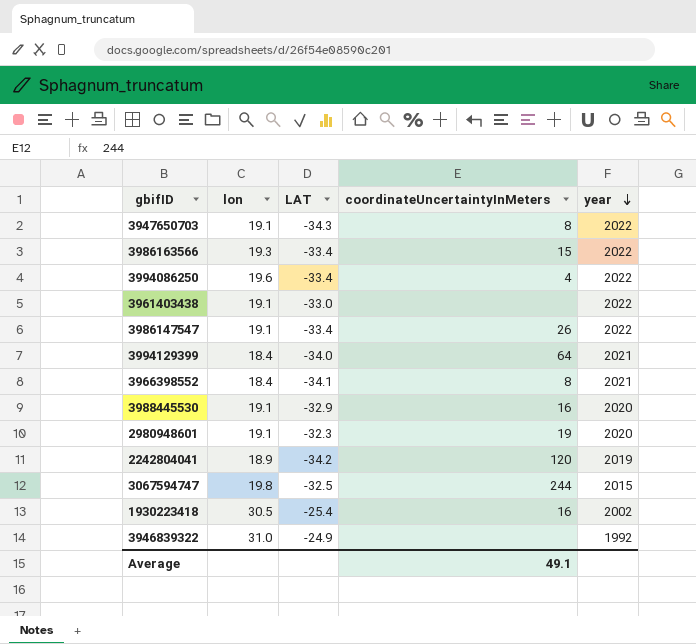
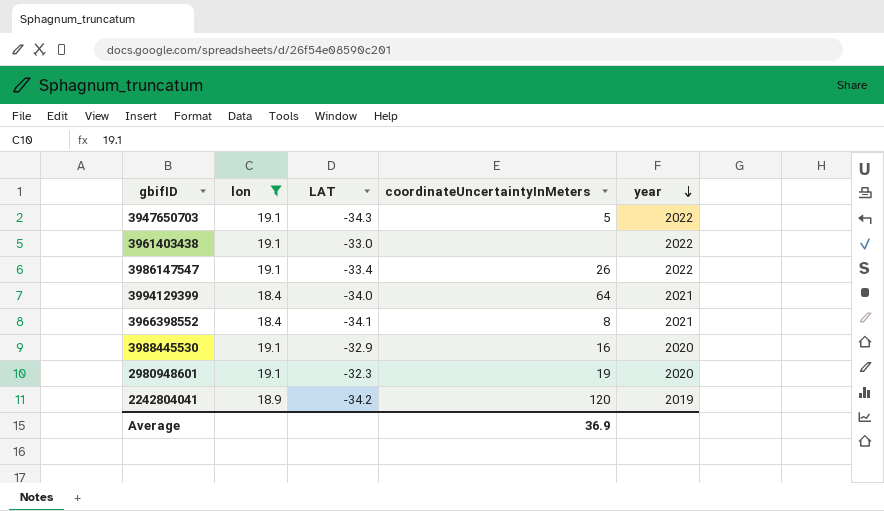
filter: none -> lon <= 19.1
3947650703 | coordinateUncertaintyInMeters: 8 -> 5
Average | coordinateUncertaintyInMeters: 49.1 -> 36.9

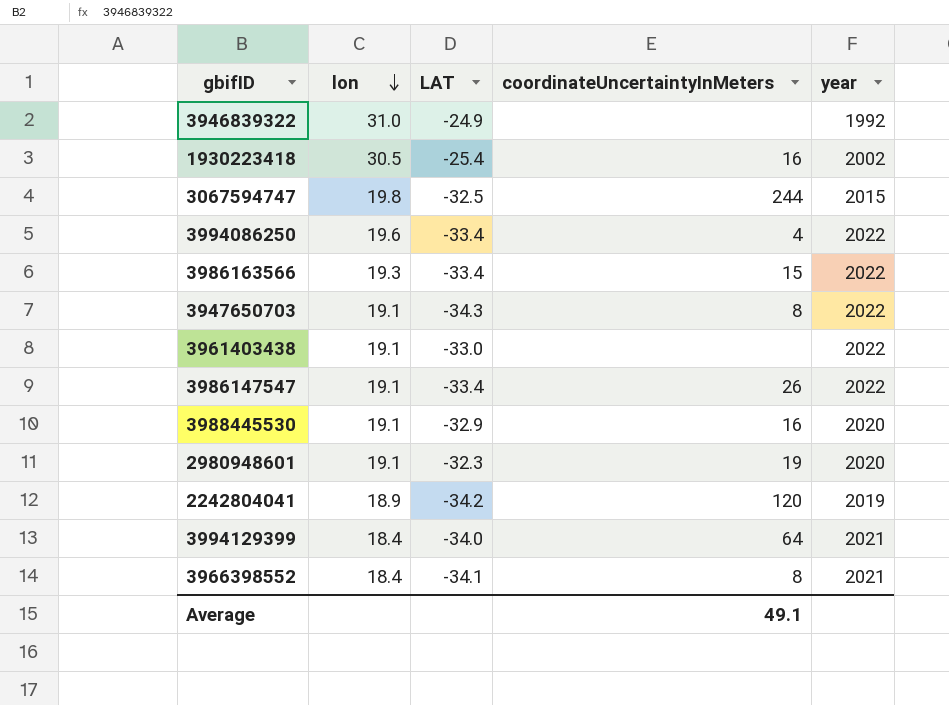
filter: lon <= 19.1 -> none
row order: year descending -> lon descending
3947650703 | coordinateUncertaintyInMeters: 5 -> 8
Average | coordinateUncertaintyInMeters: 36.9 -> 49.1

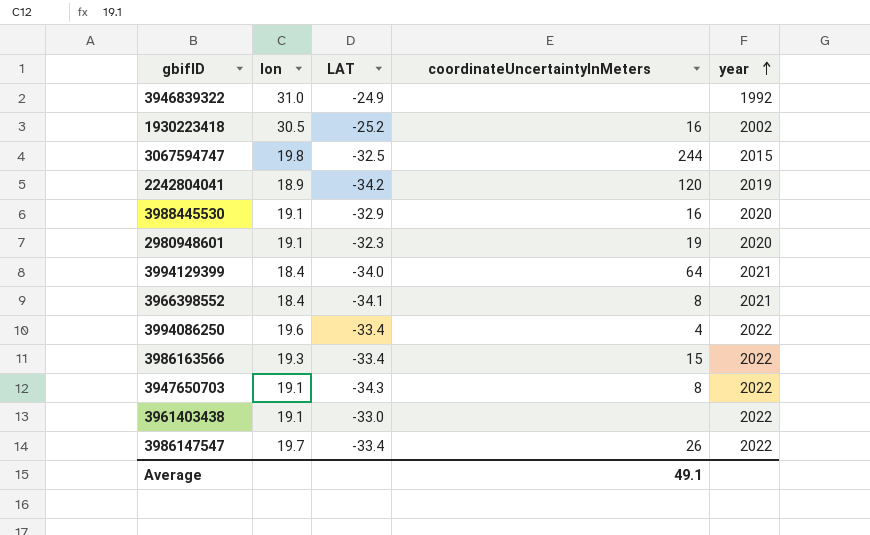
row order: lon descending -> year ascending
1930223418 | LAT: -25.4 -> -25.2
3986147547 | lon: 19.1 -> 19.7

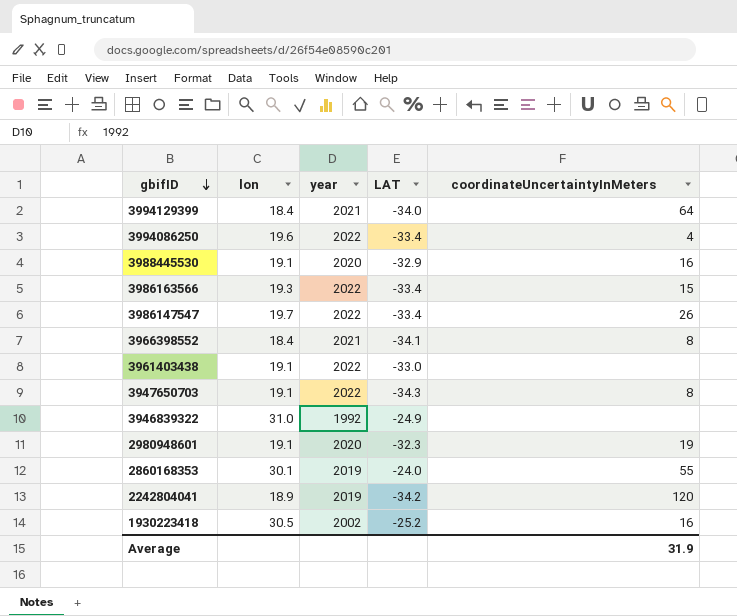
row order: year ascending -> gbifID descending
column year | position: 5 -> 3
row 3067594747: 19.8 | -32.5 | 244 | 2015 -> none
row 2860168353: none -> 30.1 | 2019 | -24.0 | 55
Average | coordinateUncertaintyInMeters: 49.1 -> 31.9

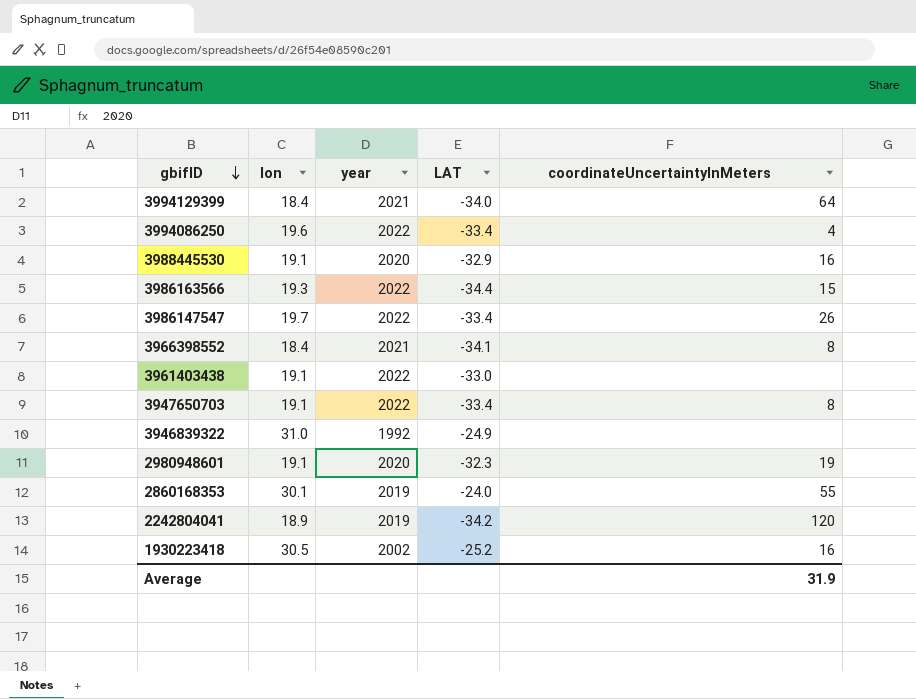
3986163566 | LAT: -33.4 -> -34.4
3947650703 | LAT: -34.3 -> -33.4

